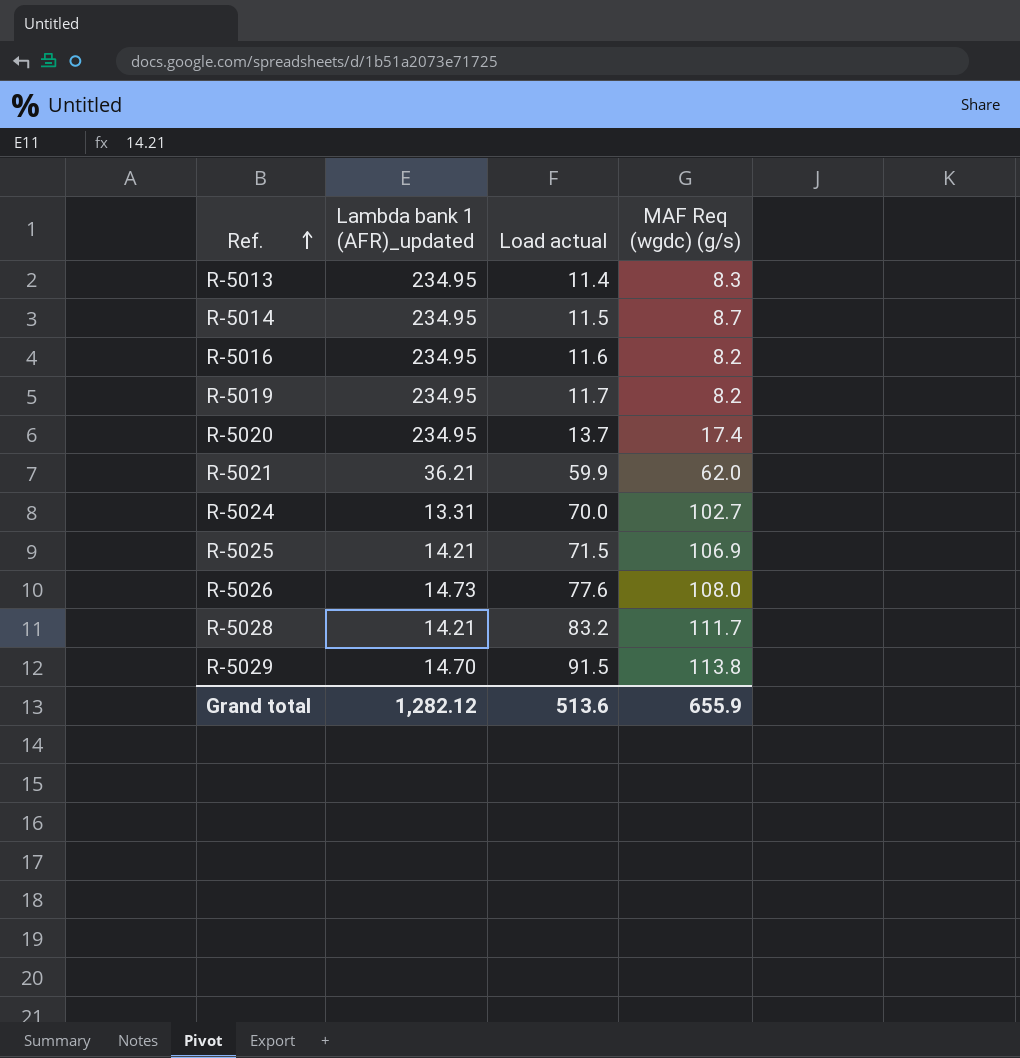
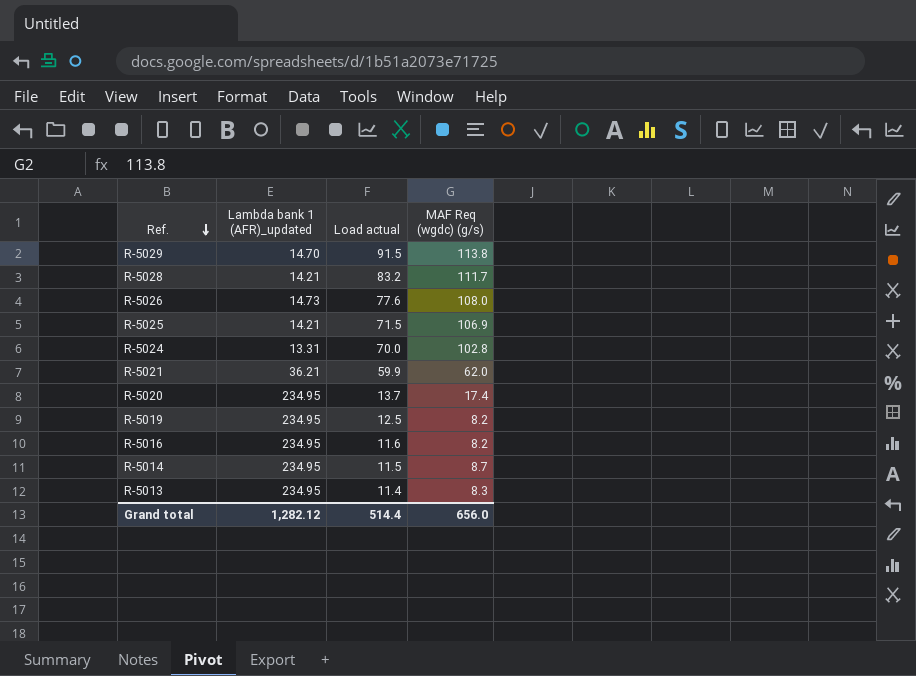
row order: Ref. ascending -> Ref. descending
R-5024 | MAF Req (wgdc) (g/s): 102.7 -> 102.8
R-5019 | Load actual: 11.7 -> 12.5
Grand total | Load actual: 513.6 -> 514.4
Grand total | MAF Req (wgdc) (g/s): 655.9 -> 656.0

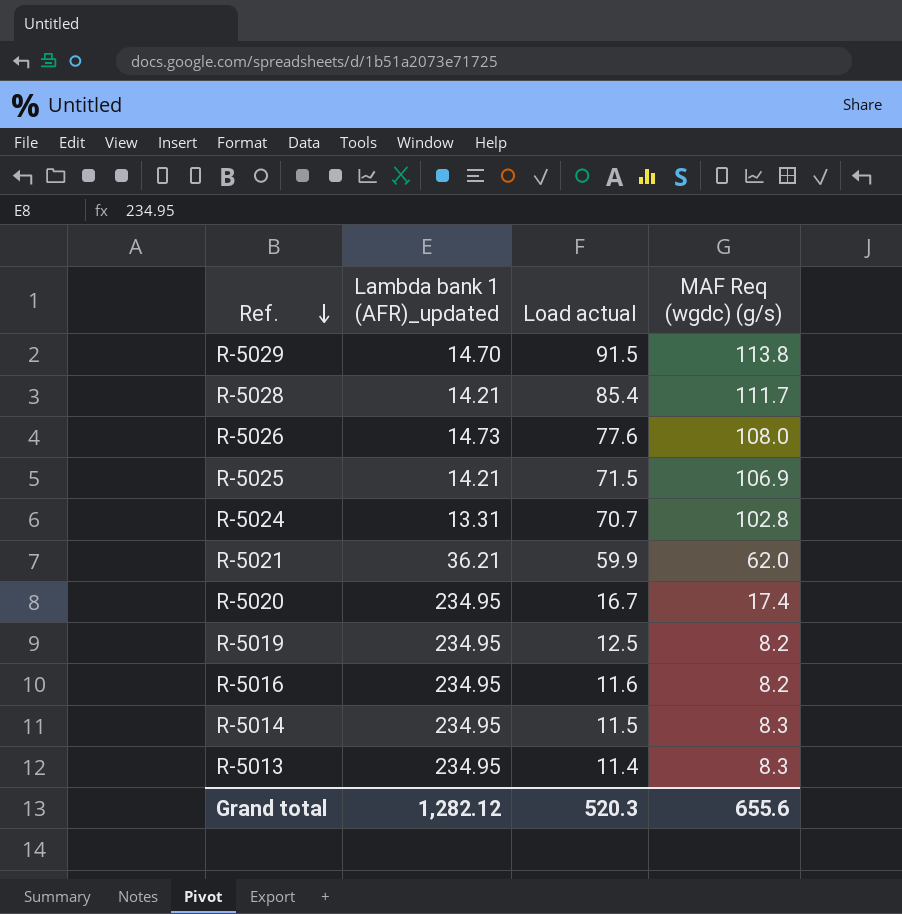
R-5028 | Load actual: 83.2 -> 85.4
R-5024 | Load actual: 70.0 -> 70.7
R-5020 | Load actual: 13.7 -> 16.7
R-5014 | MAF Req (wgdc) (g/s): 8.7 -> 8.3
Grand total | Load actual: 514.4 -> 520.3
Grand total | MAF Req (wgdc) (g/s): 656.0 -> 655.6

